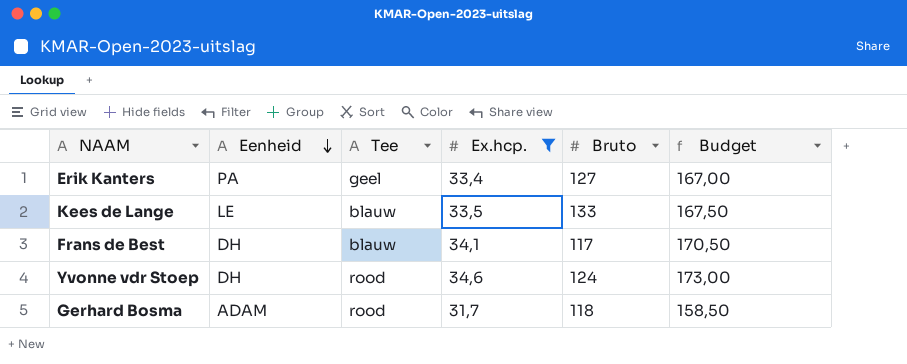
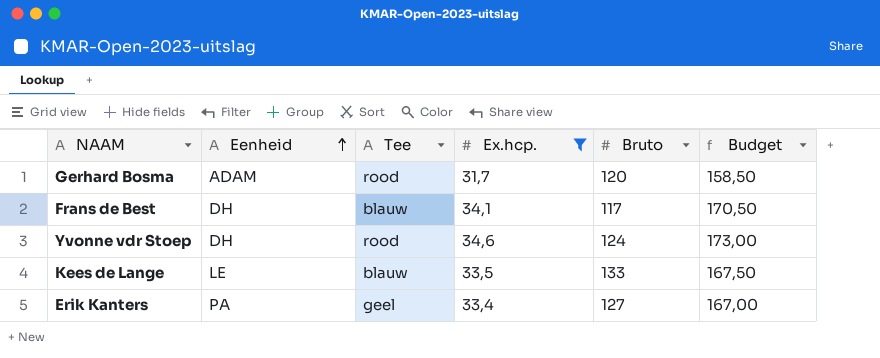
row order: Eenheid descending -> Eenheid ascending
Gerhard Bosma | Bruto: 118 -> 120

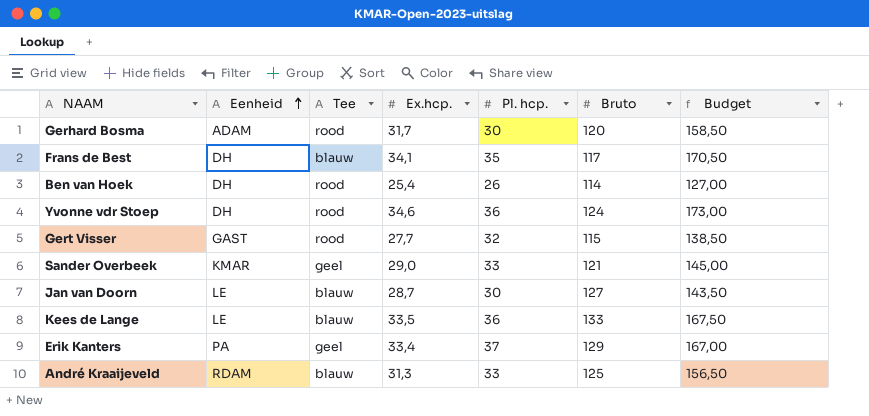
filter: Ex.hcp. >= 31,7 -> none
column Pl. hcp. | position: none -> 5
Erik Kanters | Bruto: 127 -> 129

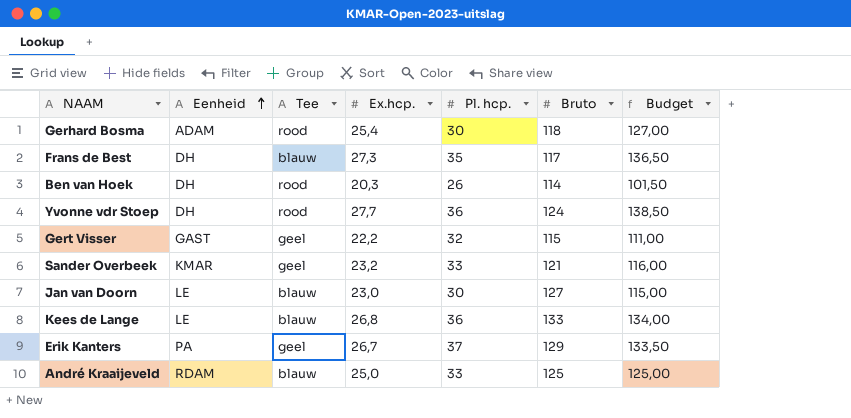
Gerhard Bosma | Ex.hcp.: 31,7 -> 25,4
Gerhard Bosma | Bruto: 120 -> 118
Gerhard Bosma | Budget: 158,50 -> 127,00
Frans de Best | Ex.hcp.: 34,1 -> 27,3
Frans de Best | Budget: 170,50 -> 136,50
Ben van Hoek | Ex.hcp.: 25,4 -> 20,3
Ben van Hoek | Budget: 127,00 -> 101,50
Yvonne vdr Stoep | Ex.hcp.: 34,6 -> 27,7
Yvonne vdr Stoep | Budget: 173,00 -> 138,50
Gert Visser | Tee: rood -> geel
Gert Visser | Ex.hcp.: 27,7 -> 22,2
Gert Visser | Budget: 138,50 -> 111,00
Sander Overbeek | Ex.hcp.: 29,0 -> 23,2
Sander Overbeek | Budget: 145,00 -> 116,00
Jan van Doorn | Ex.hcp.: 28,7 -> 23,0
Jan van Doorn | Budget: 143,50 -> 115,00
Kees de Lange | Ex.hcp.: 33,5 -> 26,8
Kees de Lange | Budget: 167,50 -> 134,00
Erik Kanters | Ex.hcp.: 33,4 -> 26,7
Erik Kanters | Budget: 167,00 -> 133,50
André Kraaijeveld | Ex.hcp.: 31,3 -> 25,0
André Kraaijeveld | Budget: 156,50 -> 125,00

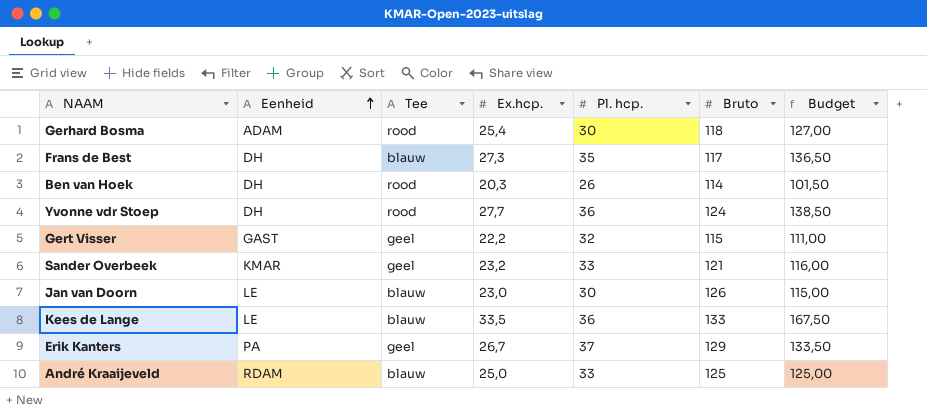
Jan van Doorn | Bruto: 127 -> 126
Kees de Lange | Ex.hcp.: 26,8 -> 33,5
Kees de Lange | Budget: 134,00 -> 167,50

